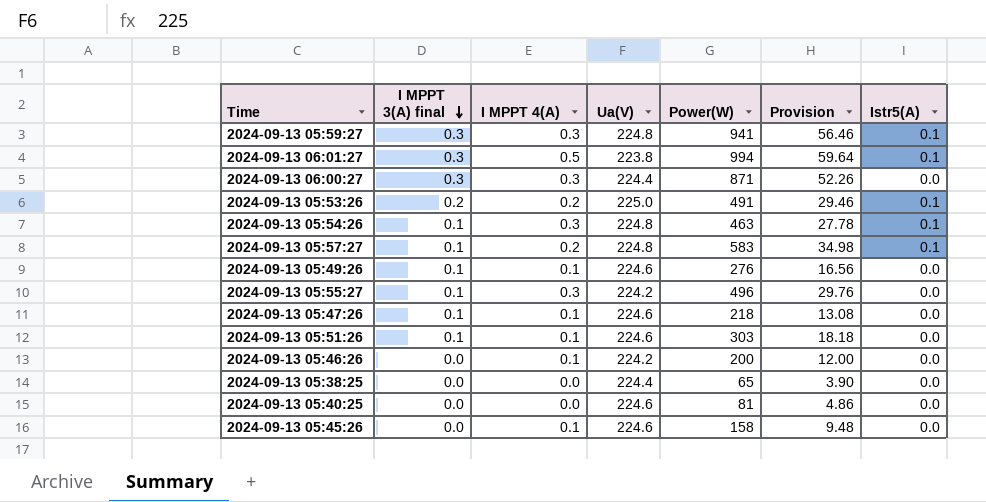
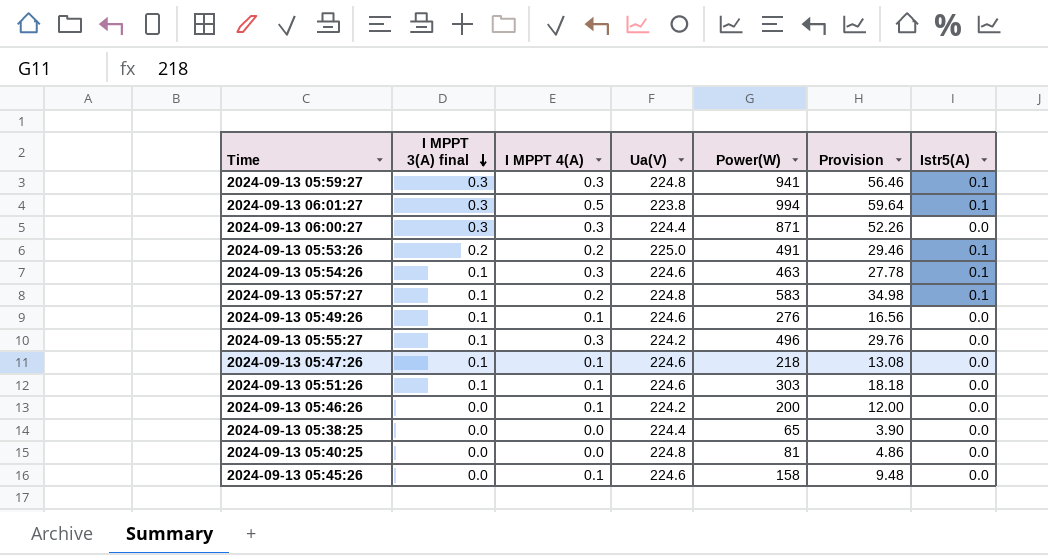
2024-09-13 05:54:26 | Ua(V): 224.8 -> 224.6
2024-09-13 05:40:25 | Ua(V): 224.6 -> 224.8

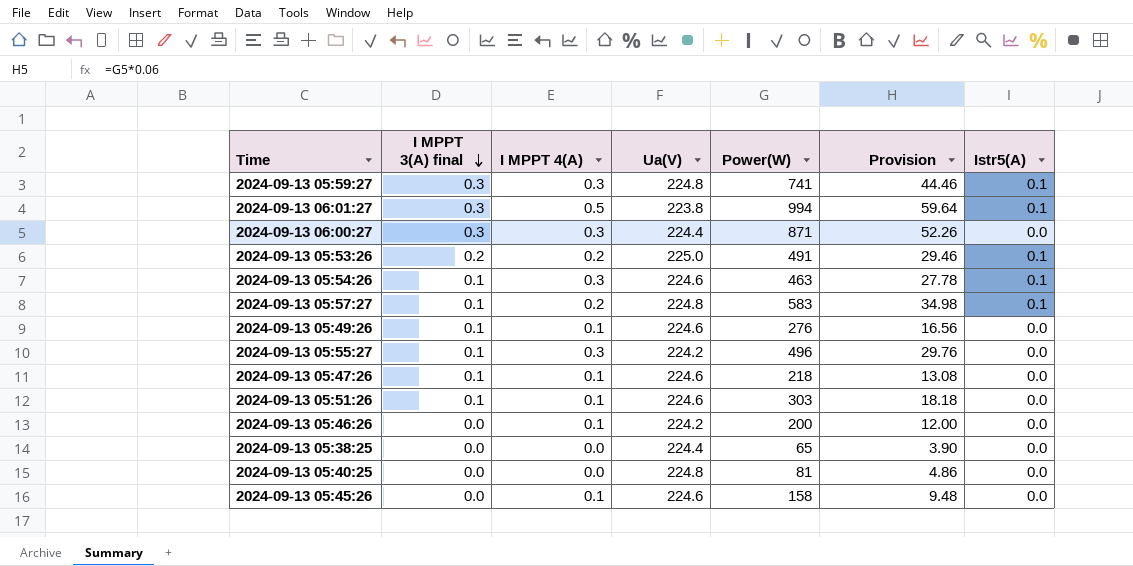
2024-09-13 05:59:27 | Power(W): 941 -> 741
2024-09-13 05:59:27 | Provision: 56.46 -> 44.46

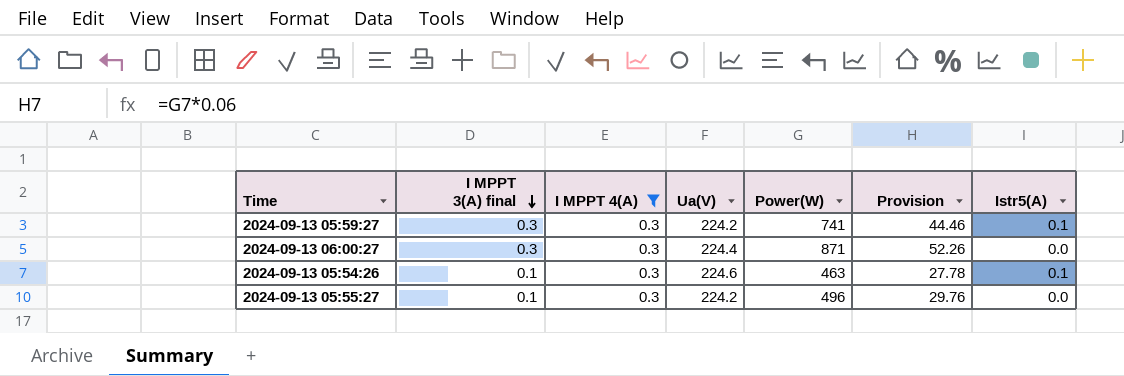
filter: none -> I MPPT 4(A) = 0.3
2024-09-13 05:59:27 | Ua(V): 224.8 -> 224.2

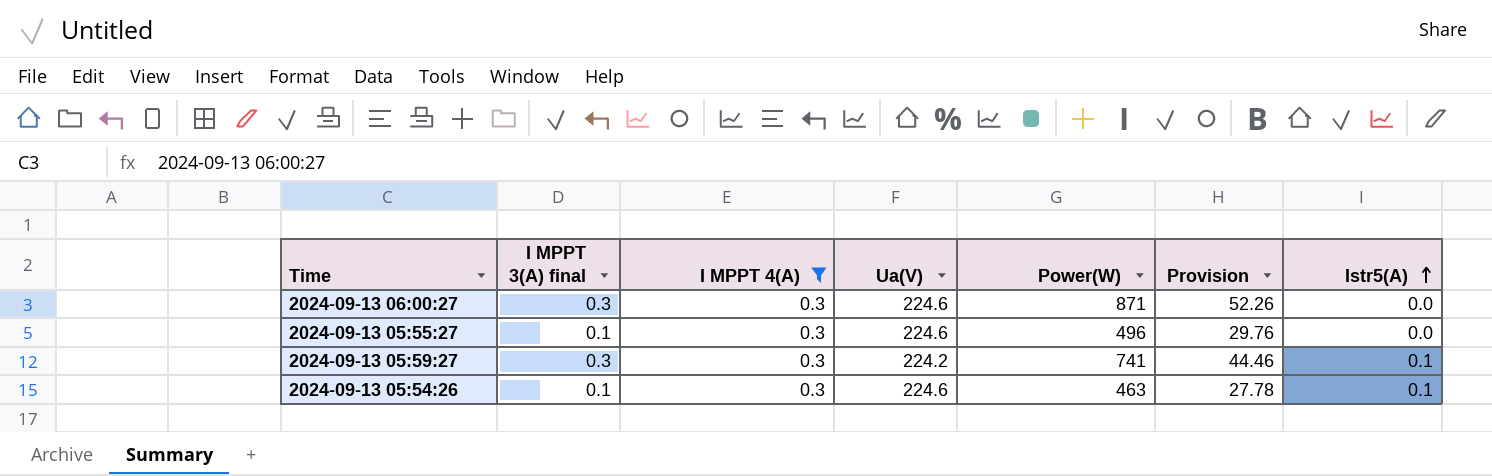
row order: I MPPT 3(A) final descending -> Istr5(A) ascending
2024-09-13 06:00:27 | Ua(V): 224.4 -> 224.6
2024-09-13 05:55:27 | Ua(V): 224.2 -> 224.6

